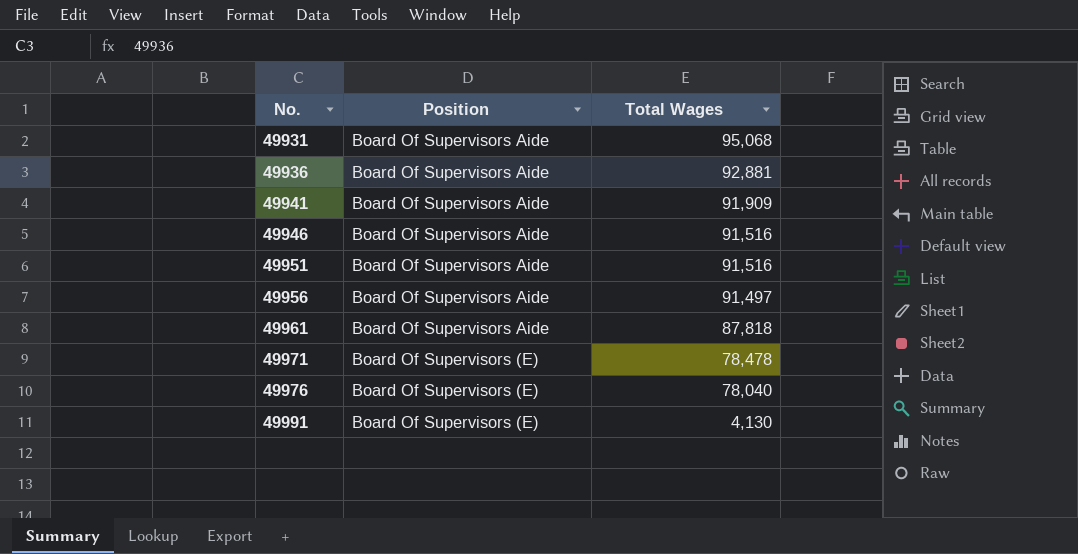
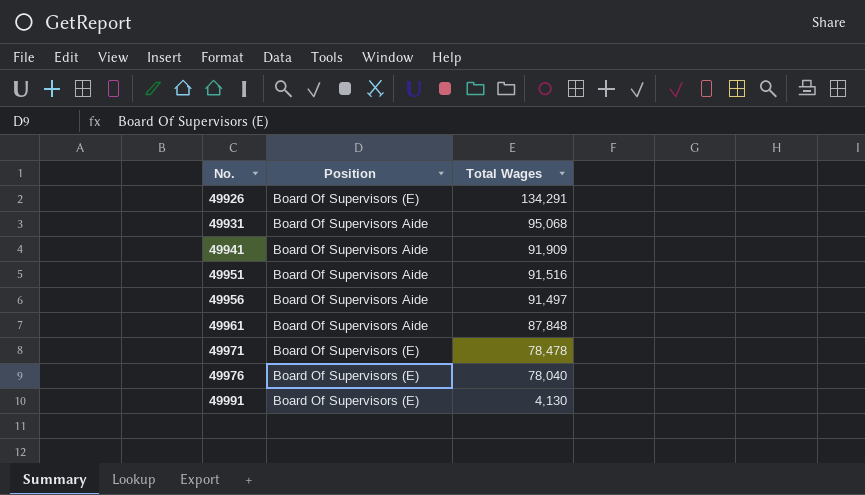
row 49936: Board Of Supervisors Aide | 92,881 -> none
row 49946: Board Of Supervisors Aide | 91,516 -> none
row 49926: none -> Board Of Supervisors (E) | 134,291
49961 | Total Wages: 87,818 -> 87,848

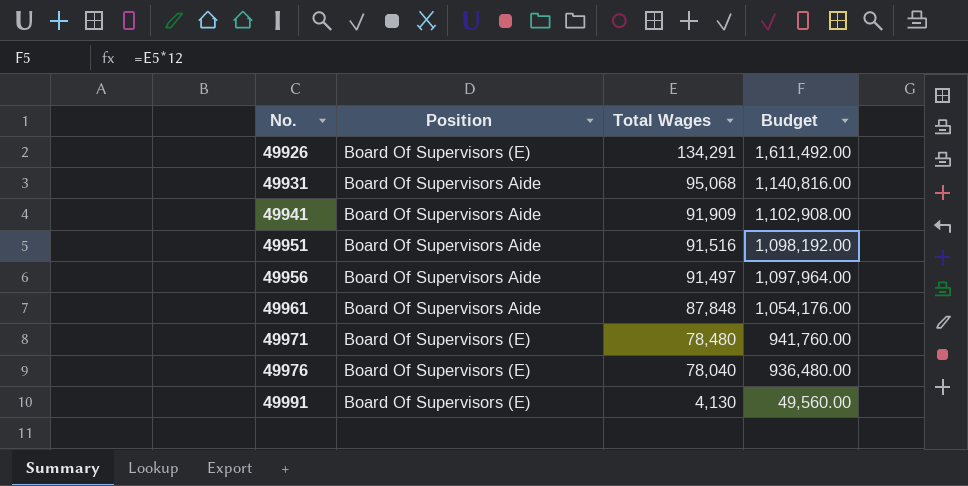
column Budget | formula: none -> [Total Wages] * 12
49971 | Total Wages: 78,478 -> 78,480

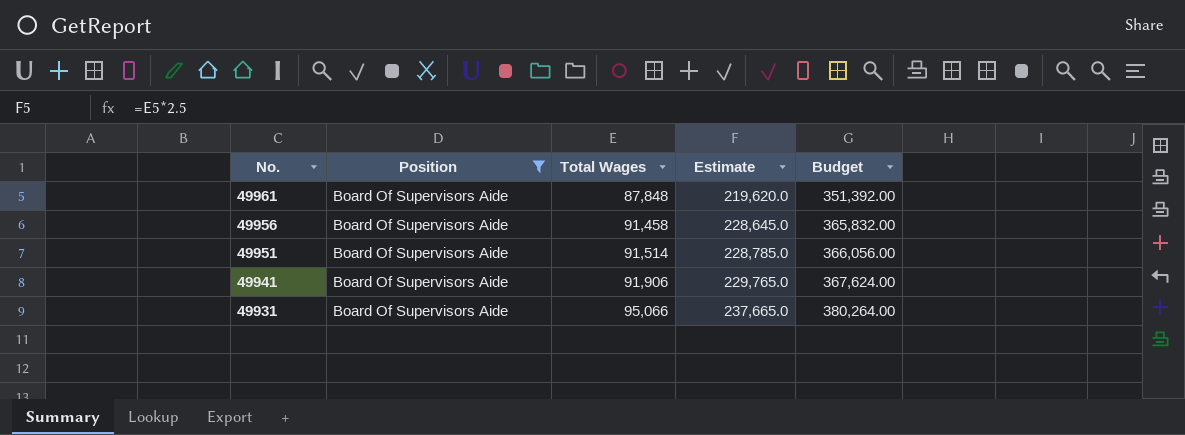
filter: none -> Position = Board Of Supervisors Aide
row order: No. ascending -> No. descending
column Estimate | formula: none -> [Total Wages] * 2.5
column Budget | formula: [Total Wages] * 12 -> [Total Wages] * 4
49956 | Total Wages: 91,497 -> 91,458
49951 | Total Wages: 91,516 -> 91,514
49941 | Total Wages: 91,909 -> 91,906
49931 | Total Wages: 95,068 -> 95,066

